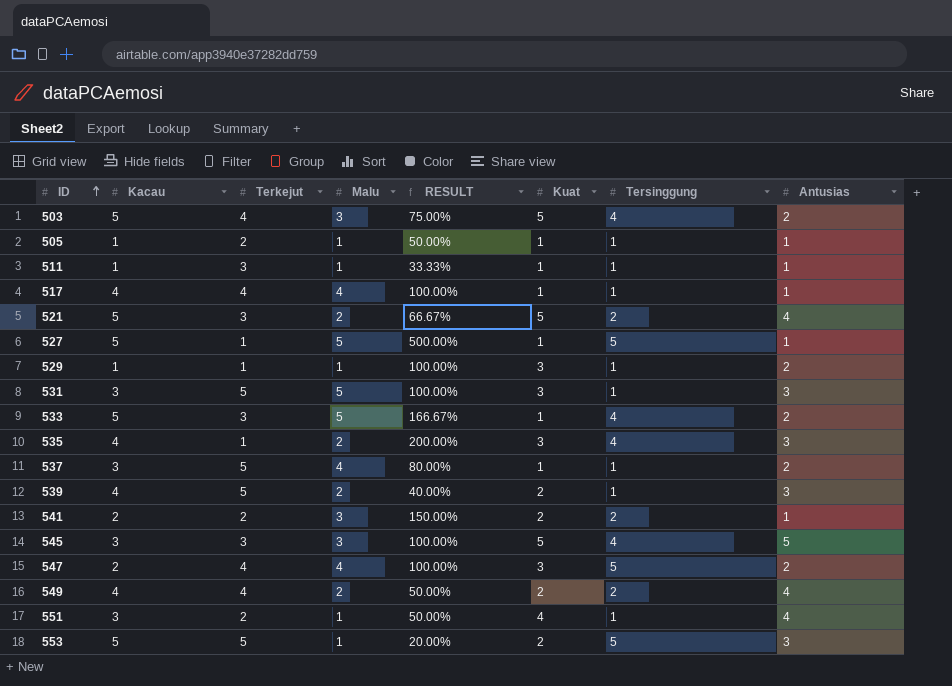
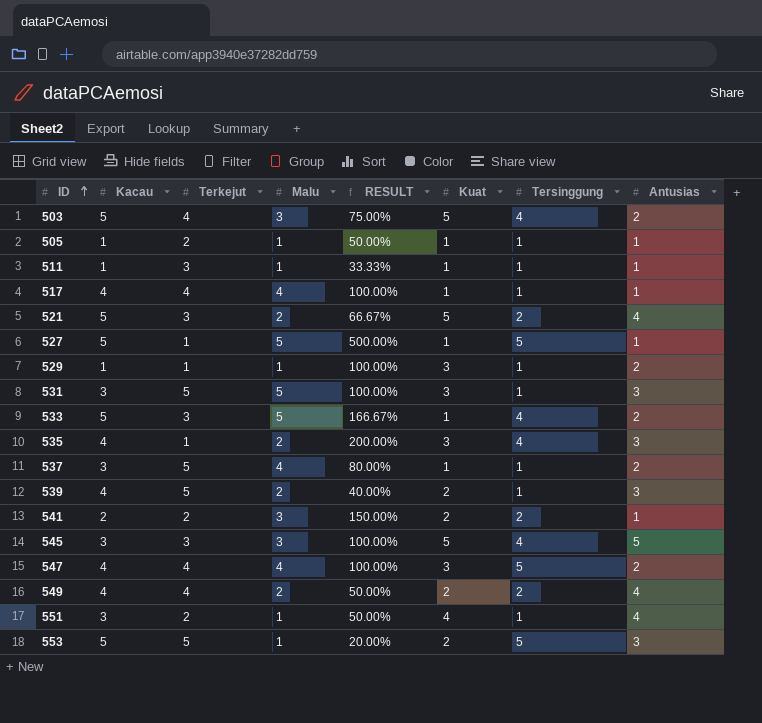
547 | Kacau: 2 -> 4

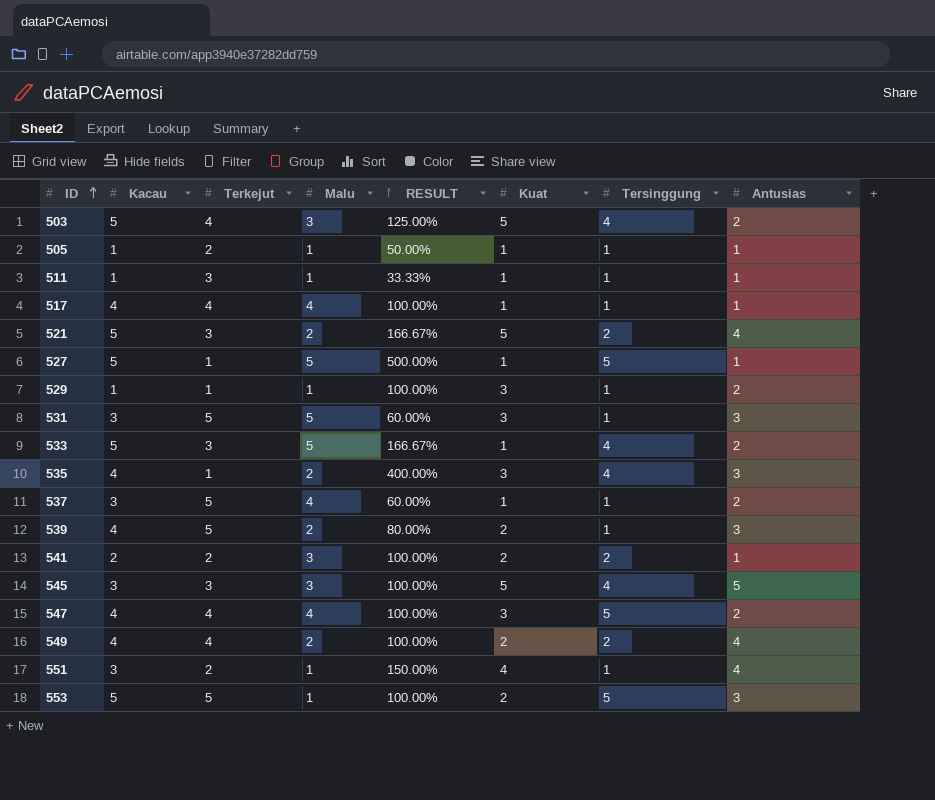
column RESULT | formula: [Malu] / [Terkejut] -> [Kacau] / [Terkejut]

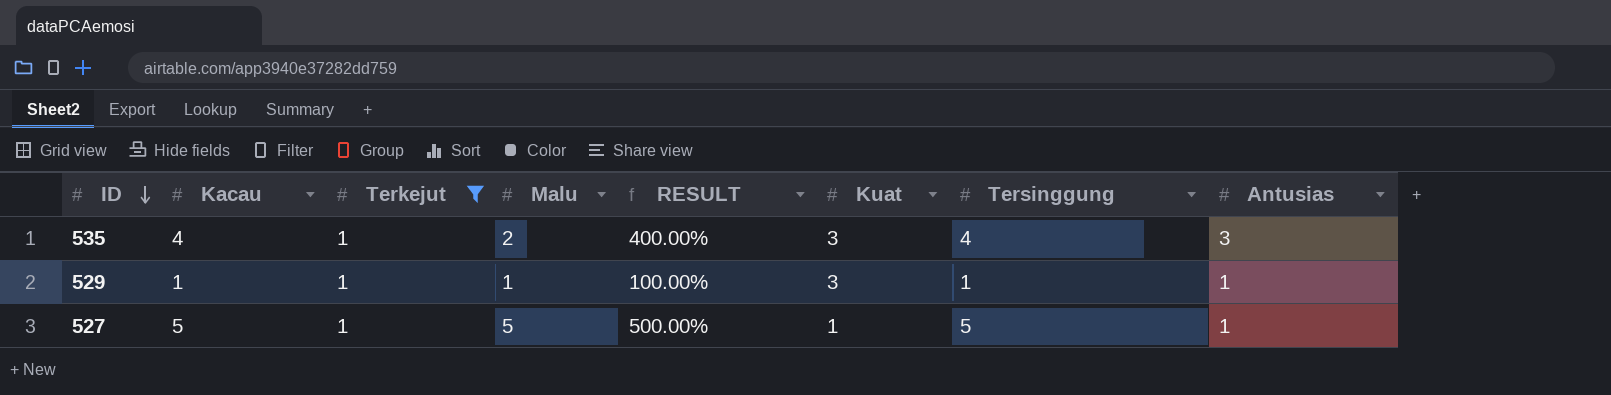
filter: none -> Terkejut = 1
row order: ID ascending -> ID descending
529 | Antusias: 2 -> 1

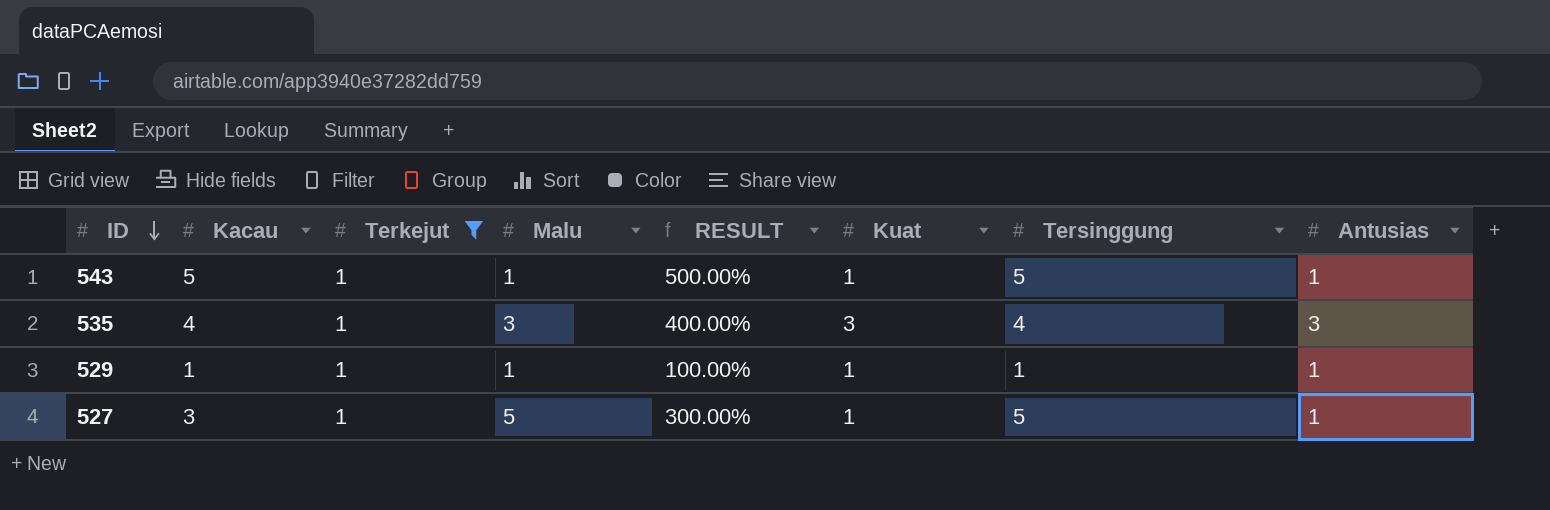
row 543: none -> 5 | 1 | 1 | 500.00% | 1 | 5 | 1
535 | Malu: 2 -> 3
529 | Kuat: 3 -> 1
527 | Kacau: 5 -> 3
527 | RESULT: 500.00% -> 300.00%

